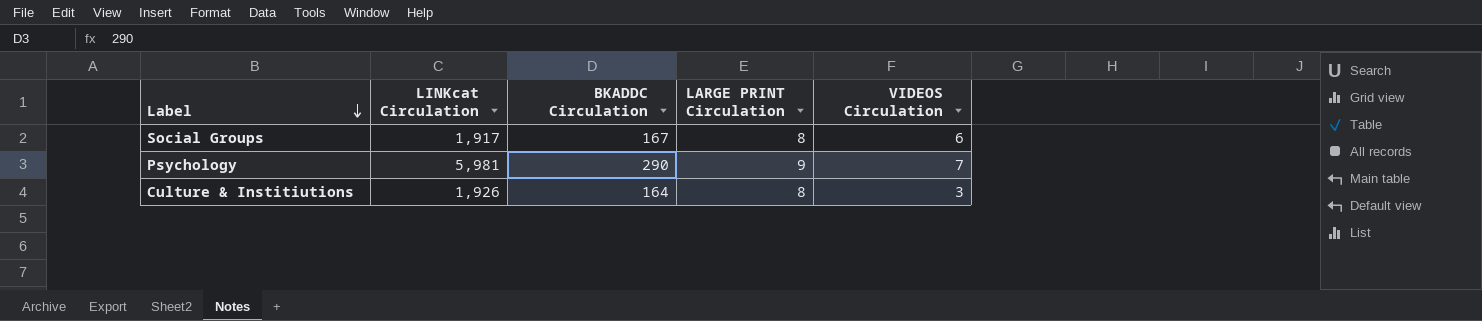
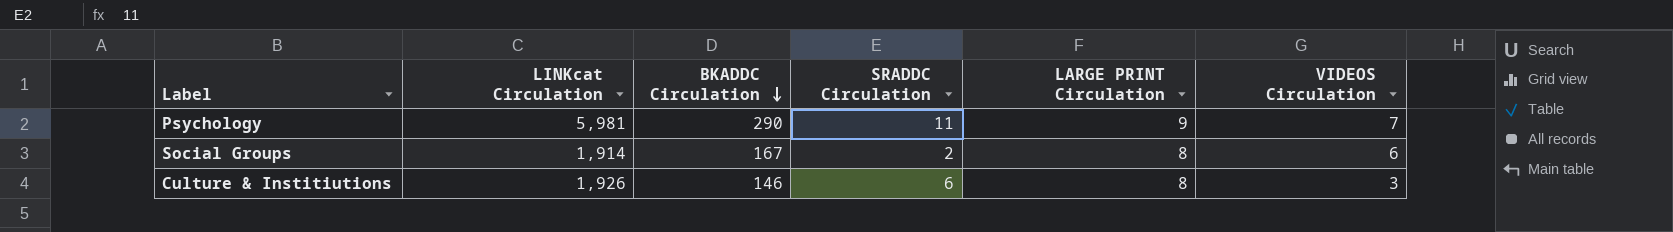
row order: Label descending -> BKADDC Circulation descending
column SRADDC Circulation | position: none -> 4
Social Groups | LINKcat Circulation: 1,917 -> 1,914
Culture & Institiutions | BKADDC Circulation: 164 -> 146

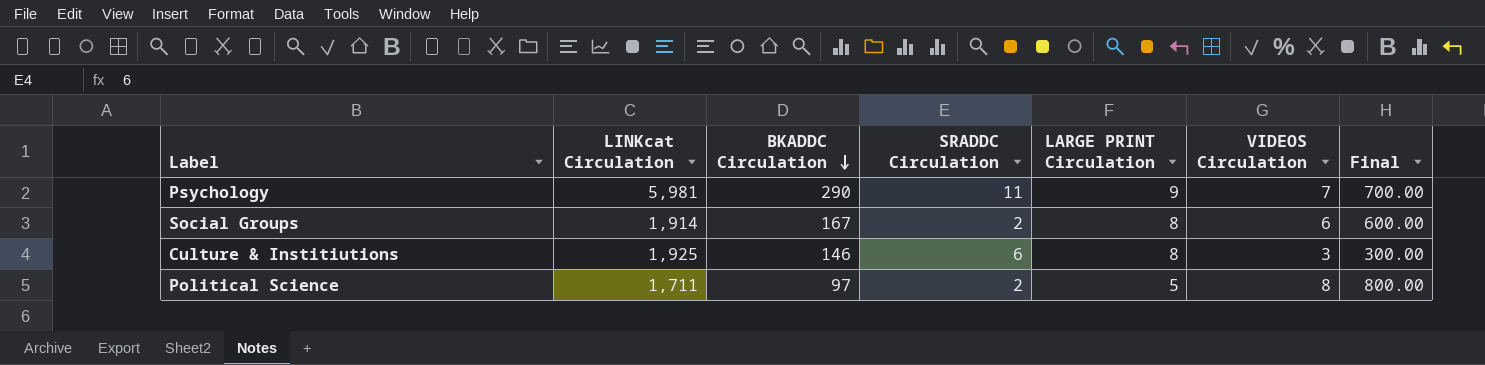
column Final | formula: none -> [VIDEOS Circulation] * 100
Culture & Institiutions | LINKcat Circulation: 1,926 -> 1,925
row Political Science: none -> 1,711 | 97 | 2 | 5 | 8 | 800.00

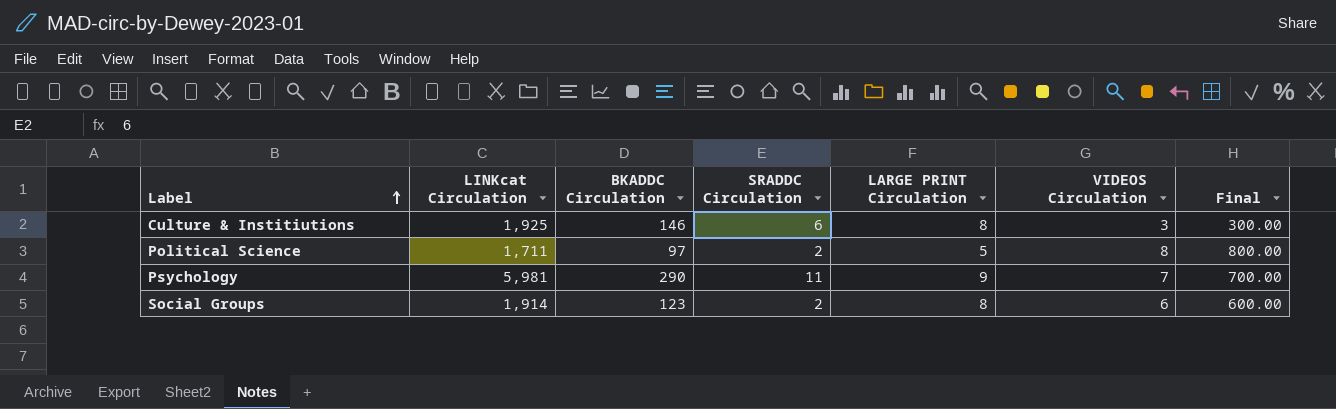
row order: BKADDC Circulation descending -> Label ascending
Social Groups | BKADDC Circulation: 167 -> 123

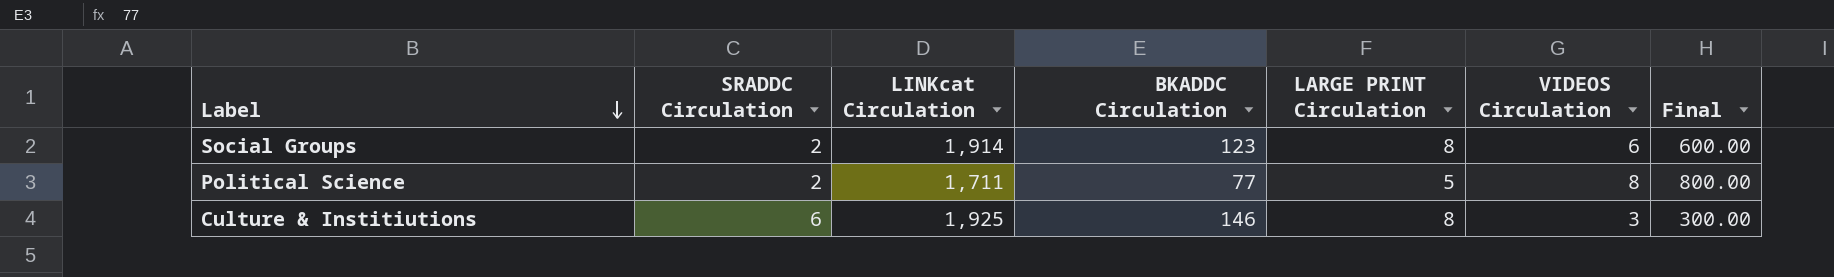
row order: Label ascending -> Label descending
column SRADDC Circulation | position: 4 -> 2
row Psychology: 5,981 | 290 | 11 | 9 | 7 | 700.00 -> none
Political Science | BKADDC Circulation: 97 -> 77

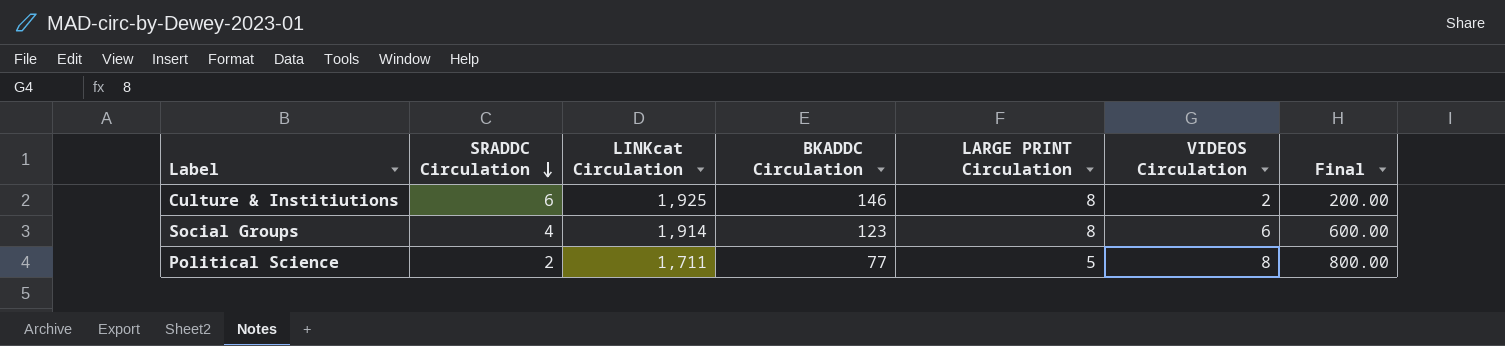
row order: Label descending -> SRADDC Circulation descending
Culture & Institiutions | VIDEOS Circulation: 3 -> 2
Culture & Institiutions | Final: 300.00 -> 200.00
Social Groups | SRADDC Circulation: 2 -> 4

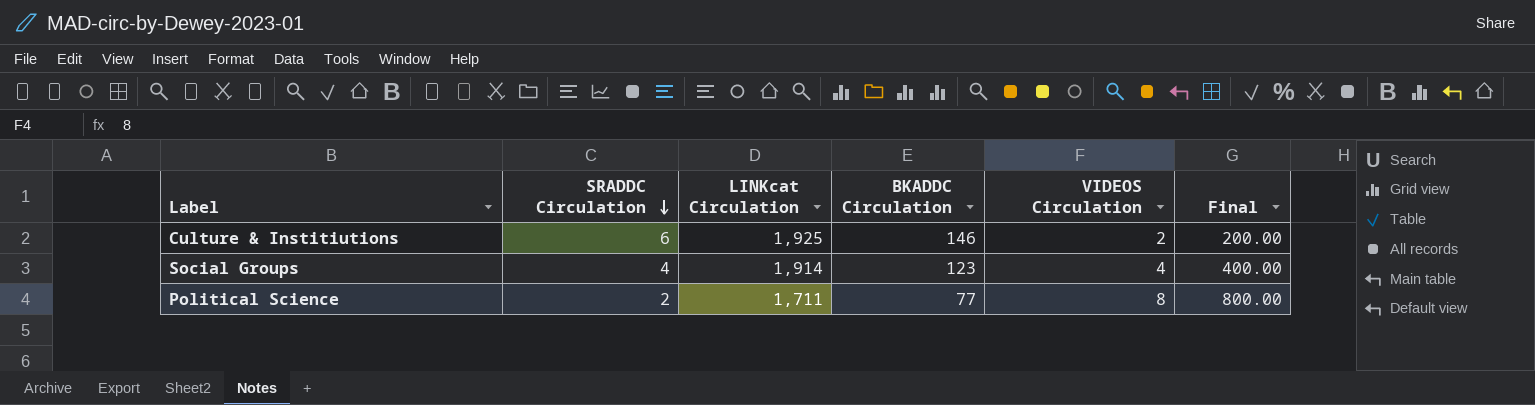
column LARGE PRINT Circulation | position: 5 -> none
Social Groups | VIDEOS Circulation: 6 -> 4
Social Groups | Final: 600.00 -> 400.00

